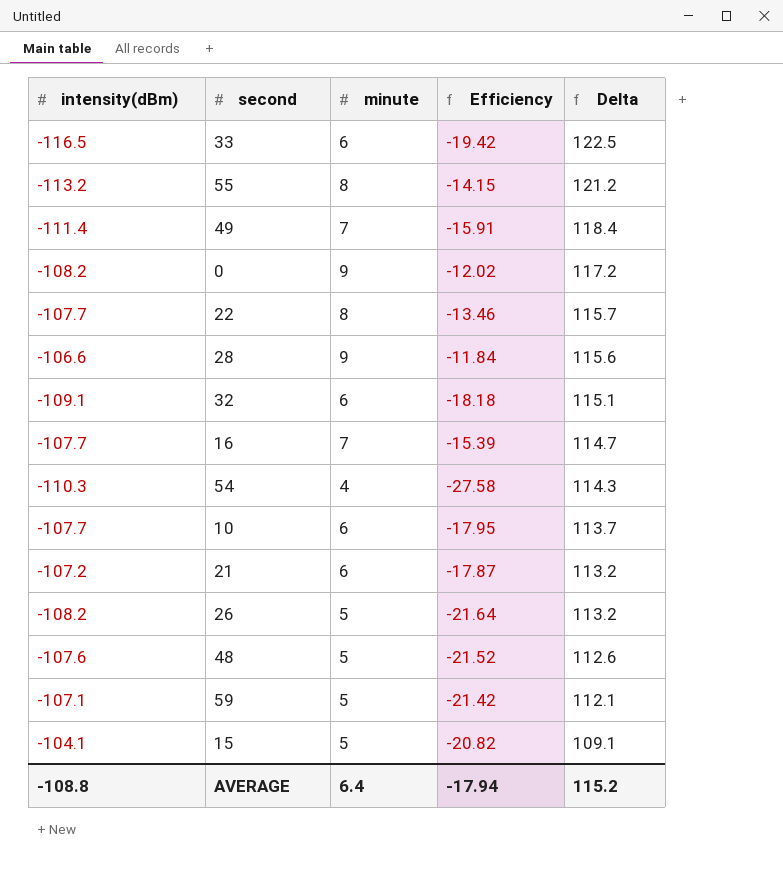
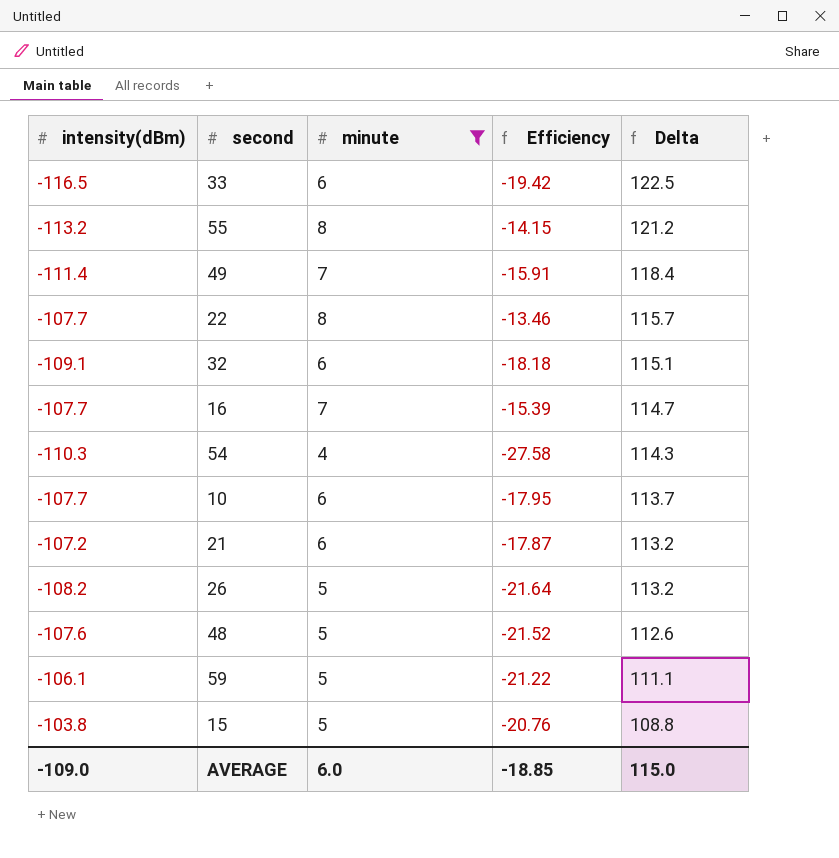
filter: none -> minute != 9
59 | intensity(dBm): -107.1 -> -106.1
59 | Efficiency: -21.42 -> -21.22
59 | Delta: 112.1 -> 111.1
15 | intensity(dBm): -104.1 -> -103.8
15 | Efficiency: -20.82 -> -20.76
15 | Delta: 109.1 -> 108.8
AVERAGE | intensity(dBm): -108.8 -> -109.0
AVERAGE | minute: 6.4 -> 6.0
AVERAGE | Efficiency: -17.94 -> -18.85
AVERAGE | Delta: 115.2 -> 115.0

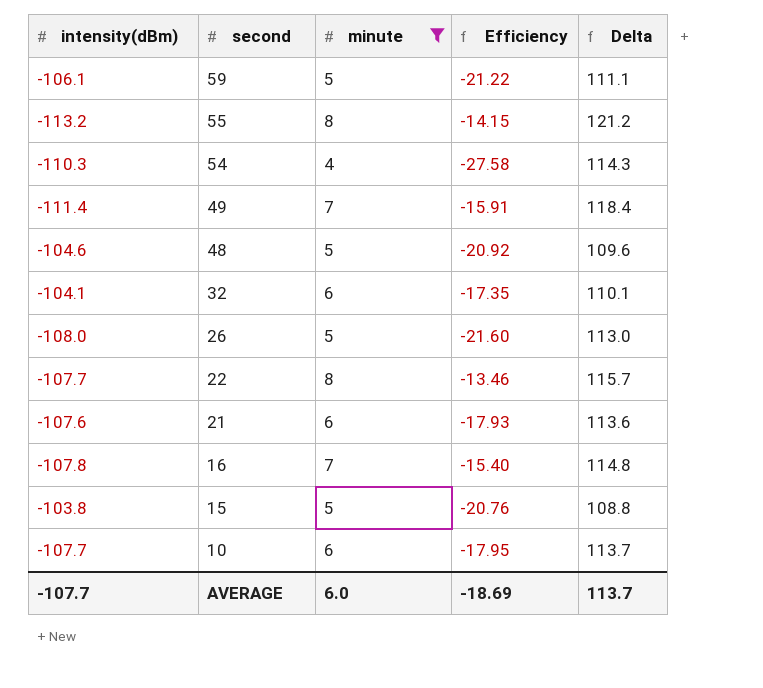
row order: Delta descending -> second descending
row 33: -116.5 | 6 | -19.42 | 122.5 -> none
48 | intensity(dBm): -107.6 -> -104.6
48 | Efficiency: -21.52 -> -20.92
48 | Delta: 112.6 -> 109.6
32 | intensity(dBm): -109.1 -> -104.1
32 | Efficiency: -18.18 -> -17.35
32 | Delta: 115.1 -> 110.1
26 | intensity(dBm): -108.2 -> -108.0
26 | Efficiency: -21.64 -> -21.60
26 | Delta: 113.2 -> 113.0
21 | intensity(dBm): -107.2 -> -107.6
21 | Efficiency: -17.87 -> -17.93
21 | Delta: 113.2 -> 113.6
16 | intensity(dBm): -107.7 -> -107.8
16 | Efficiency: -15.39 -> -15.40
16 | Delta: 114.7 -> 114.8
AVERAGE | intensity(dBm): -109.0 -> -107.7
AVERAGE | Efficiency: -18.85 -> -18.69
AVERAGE | Delta: 115.0 -> 113.7

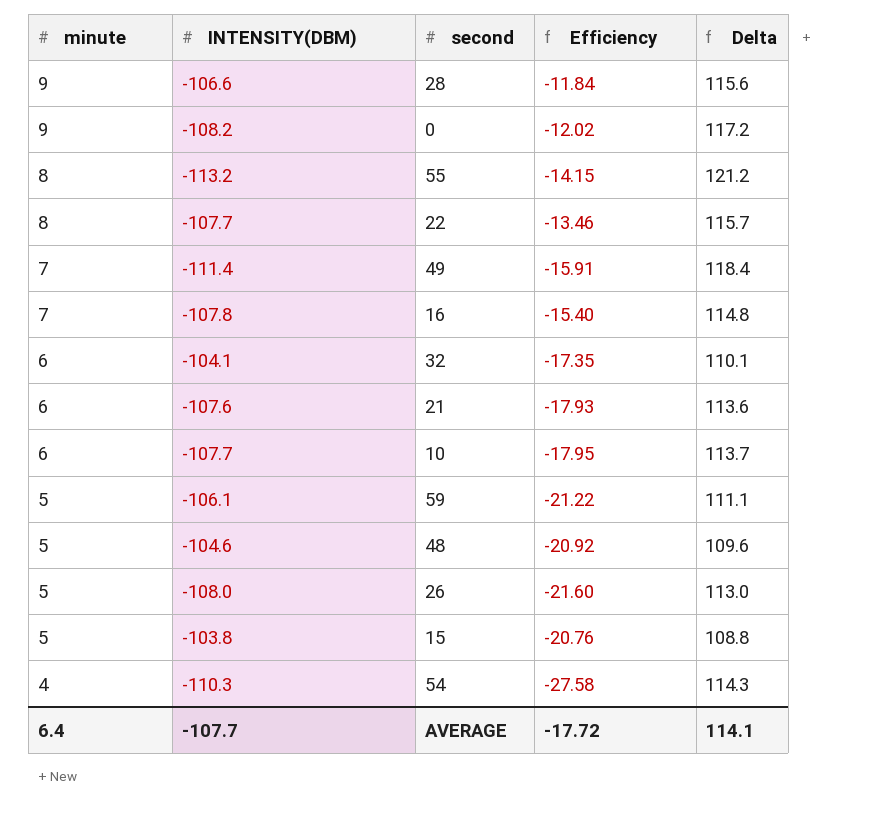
filter: minute != 9 -> none
row order: second descending -> minute descending
column minute | position: 3 -> 1
column name: intensity(dBm) -> INTENSITY(DBM)
AVERAGE | minute: 6.0 -> 6.4
AVERAGE | Efficiency: -18.69 -> -17.72
AVERAGE | Delta: 113.7 -> 114.1

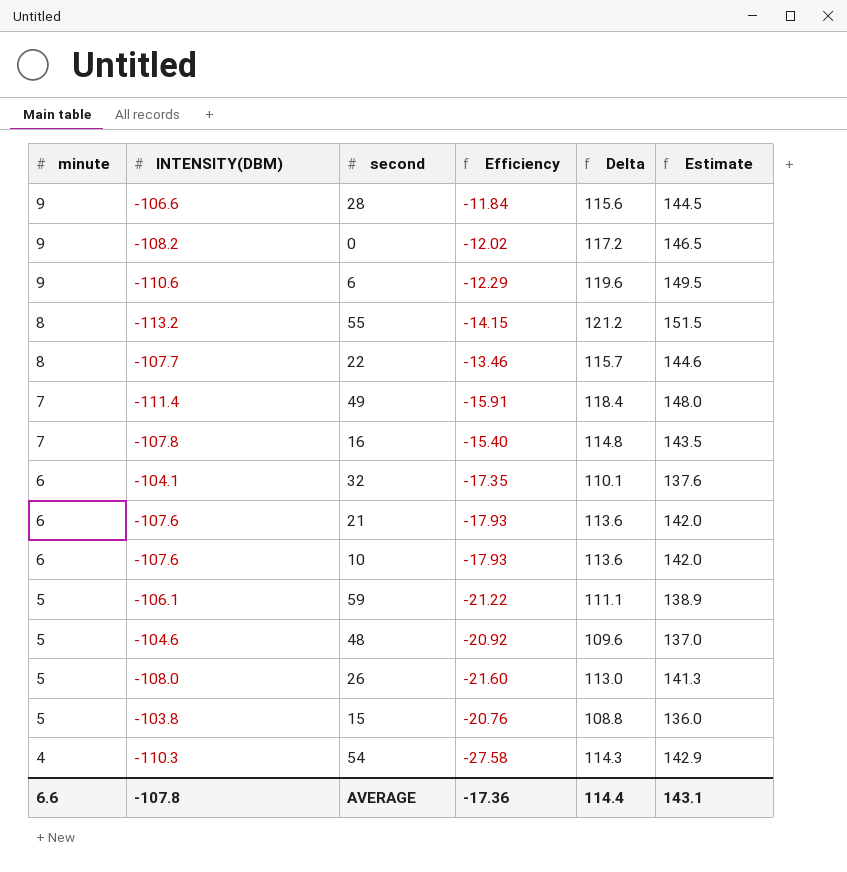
column Estimate | formula: none -> [Delta] * 1.25
row 6: none -> 9 | -110.6 | -12.29 | 119.6 | 149.5
10 | INTENSITY(DBM): -107.7 -> -107.6
10 | Efficiency: -17.95 -> -17.93
10 | Delta: 113.7 -> 113.6
AVERAGE | minute: 6.4 -> 6.6
AVERAGE | INTENSITY(DBM): -107.7 -> -107.8
AVERAGE | Efficiency: -17.72 -> -17.36
AVERAGE | Delta: 114.1 -> 114.4

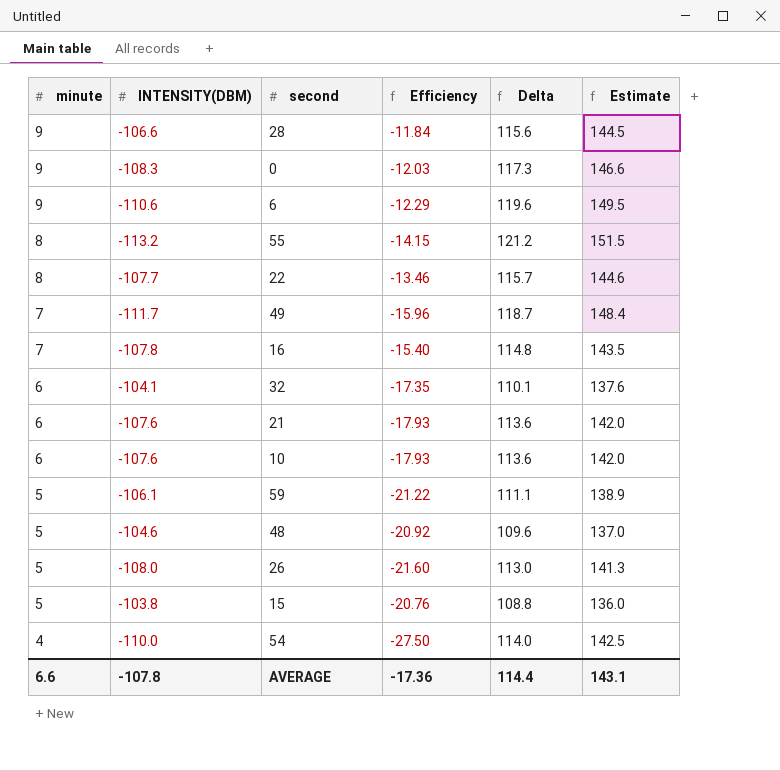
0 | INTENSITY(DBM): -108.2 -> -108.3
0 | Efficiency: -12.02 -> -12.03
0 | Delta: 117.2 -> 117.3
0 | Estimate: 146.5 -> 146.6
49 | INTENSITY(DBM): -111.4 -> -111.7
49 | Efficiency: -15.91 -> -15.96
49 | Delta: 118.4 -> 118.7
49 | Estimate: 148.0 -> 148.4
54 | INTENSITY(DBM): -110.3 -> -110.0
54 | Efficiency: -27.58 -> -27.50
54 | Delta: 114.3 -> 114.0
54 | Estimate: 142.9 -> 142.5

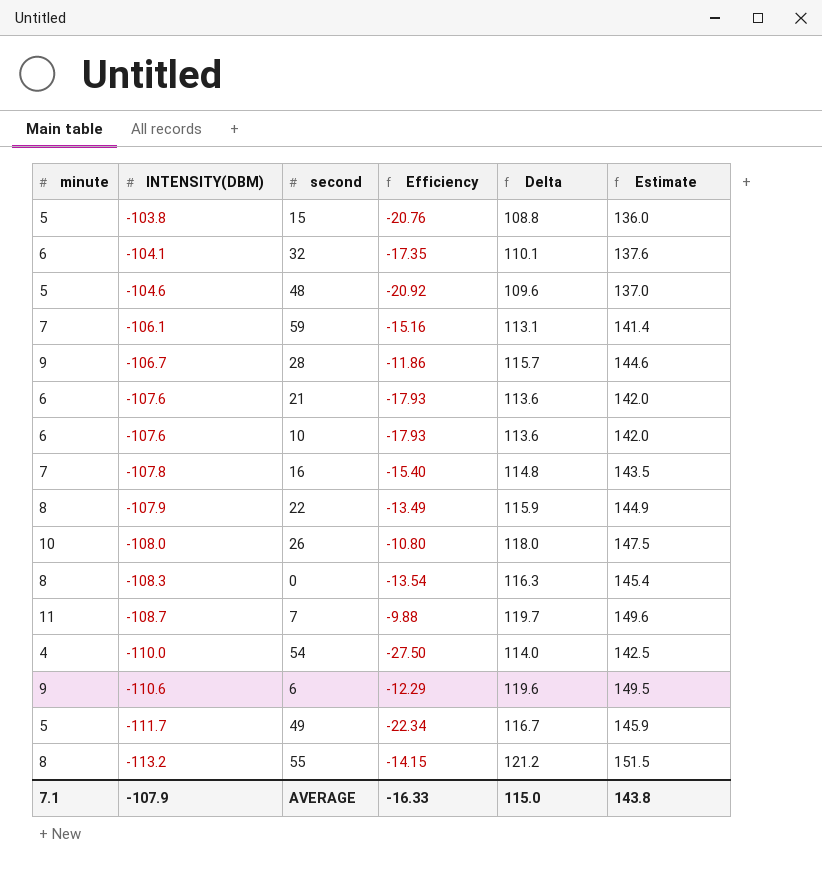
row order: minute descending -> INTENSITY(DBM) descending
59 | minute: 5 -> 7
59 | Efficiency: -21.22 -> -15.16
59 | Delta: 111.1 -> 113.1
59 | Estimate: 138.9 -> 141.4
28 | INTENSITY(DBM): -106.6 -> -106.7
28 | Efficiency: -11.84 -> -11.86
28 | Delta: 115.6 -> 115.7
28 | Estimate: 144.5 -> 144.6
22 | INTENSITY(DBM): -107.7 -> -107.9
22 | Efficiency: -13.46 -> -13.49
22 | Delta: 115.7 -> 115.9
22 | Estimate: 144.6 -> 144.9
26 | minute: 5 -> 10
26 | Efficiency: -21.60 -> -10.80
26 | Delta: 113.0 -> 118.0
26 | Estimate: 141.3 -> 147.5
0 | minute: 9 -> 8
0 | Efficiency: -12.03 -> -13.54
0 | Delta: 117.3 -> 116.3
0 | Estimate: 146.6 -> 145.4
row 7: none -> 11 | -108.7 | -9.88 | 119.7 | 149.6
49 | minute: 7 -> 5
49 | Efficiency: -15.96 -> -22.34
49 | Delta: 118.7 -> 116.7
49 | Estimate: 148.4 -> 145.9
AVERAGE | minute: 6.6 -> 7.1
AVERAGE | INTENSITY(DBM): -107.8 -> -107.9
AVERAGE | Efficiency: -17.36 -> -16.33
AVERAGE | Delta: 114.4 -> 115.0
AVERAGE | Estimate: 143.1 -> 143.8

